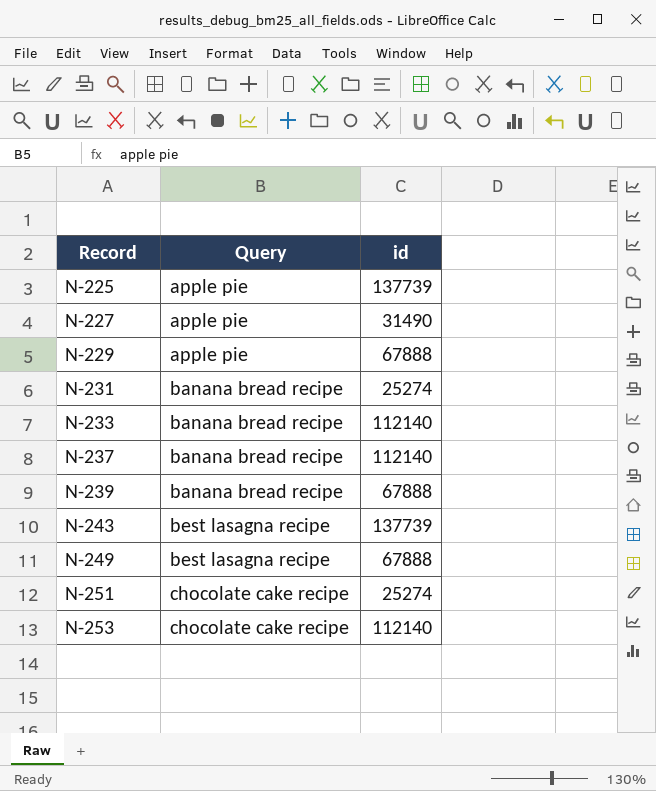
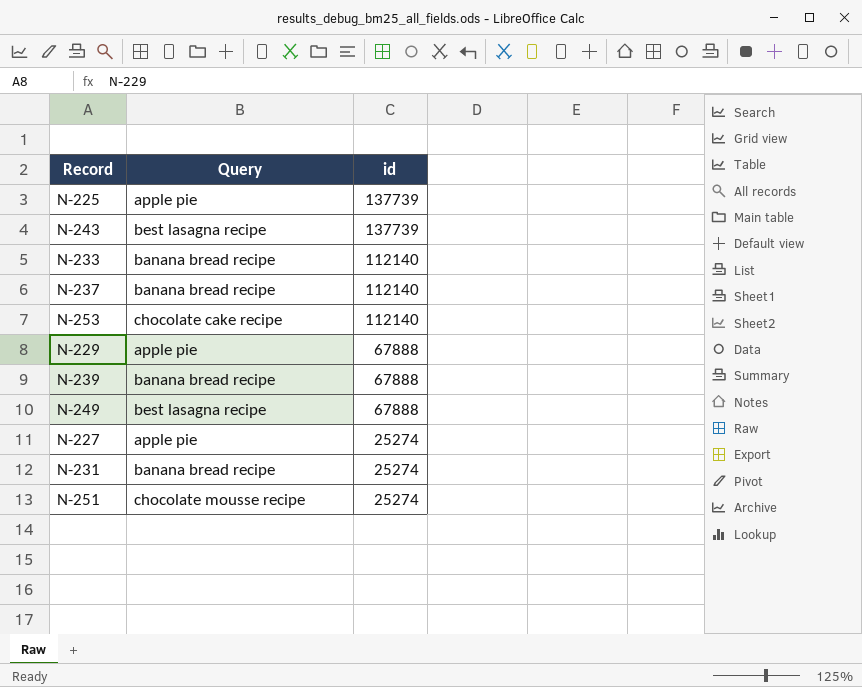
row order: Record ascending -> id descending
N-227 | id: 31490 -> 25274
N-251 | Query: chocolate cake recipe -> chocolate mousse recipe

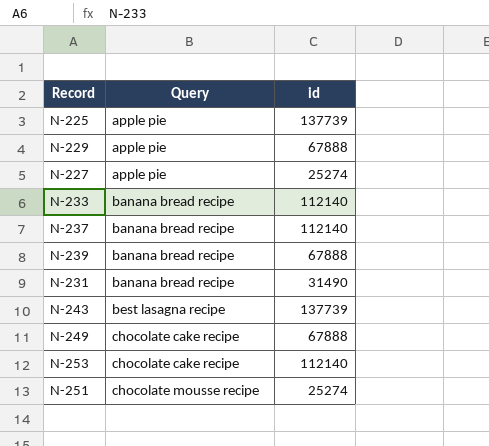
row order: id descending -> Query ascending
N-231 | id: 25274 -> 31490
N-249 | Query: best lasagna recipe -> chocolate cake recipe

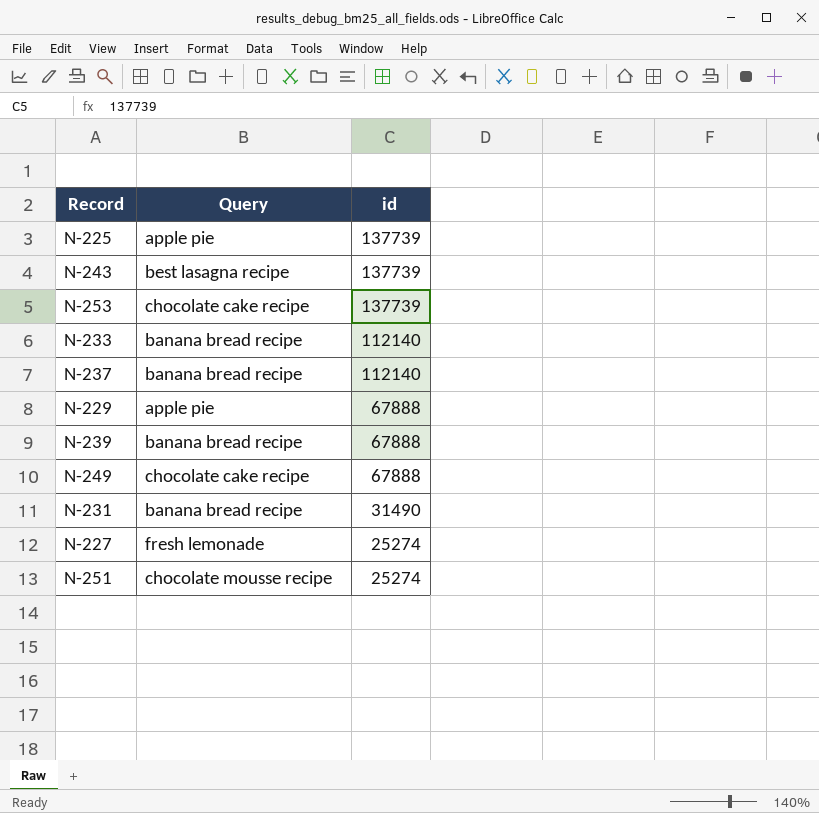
row order: Query ascending -> id descending
N-253 | id: 112140 -> 137739
N-227 | Query: apple pie -> fresh lemonade

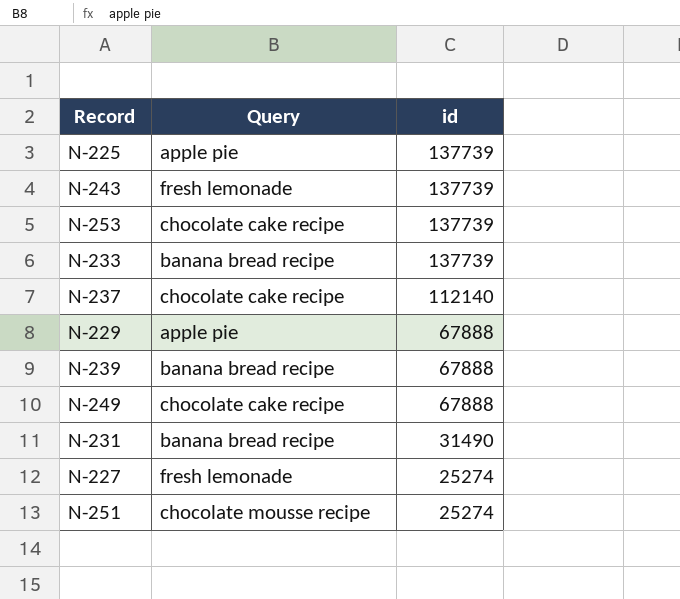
N-243 | Query: best lasagna recipe -> fresh lemonade
N-233 | id: 112140 -> 137739
N-237 | Query: banana bread recipe -> chocolate cake recipe

